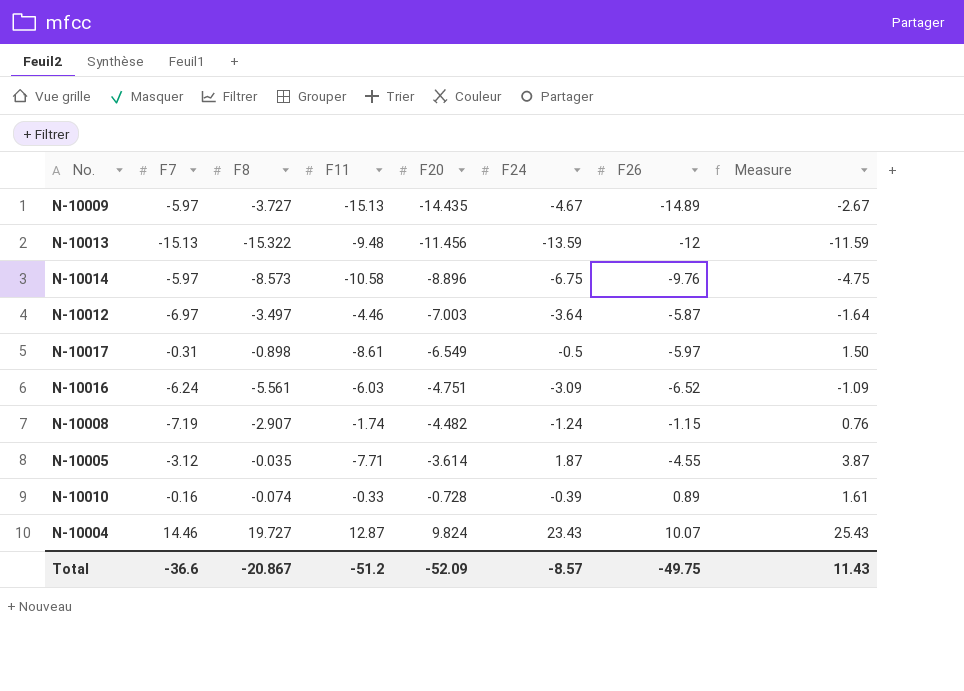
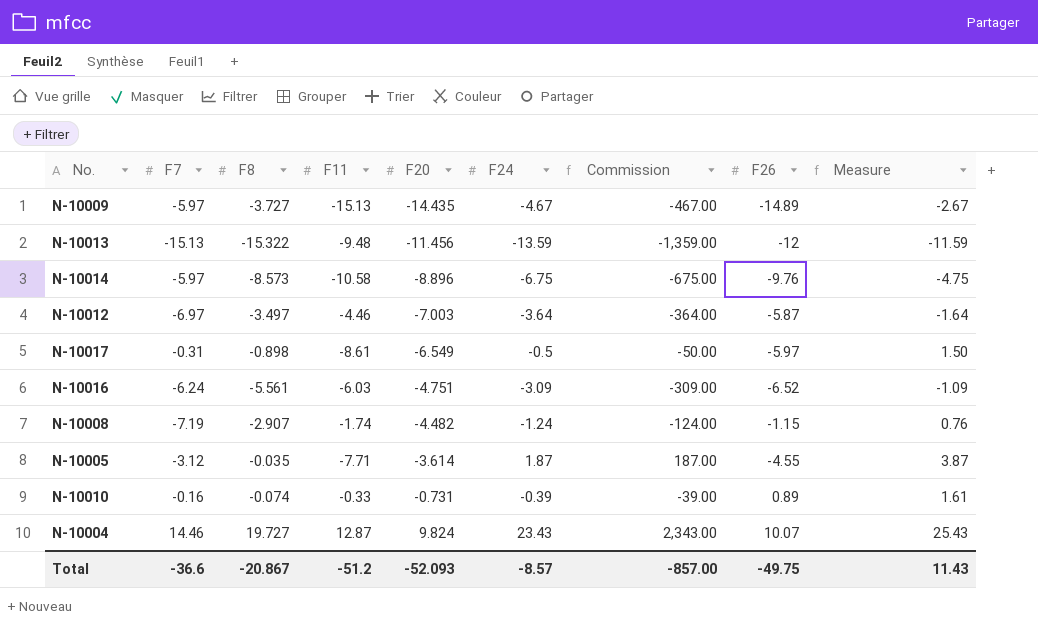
column Commission | formula: none -> [F24] * 100
N-10010 | F20: -0.728 -> -0.731
Total | F20: -52.09 -> -52.093

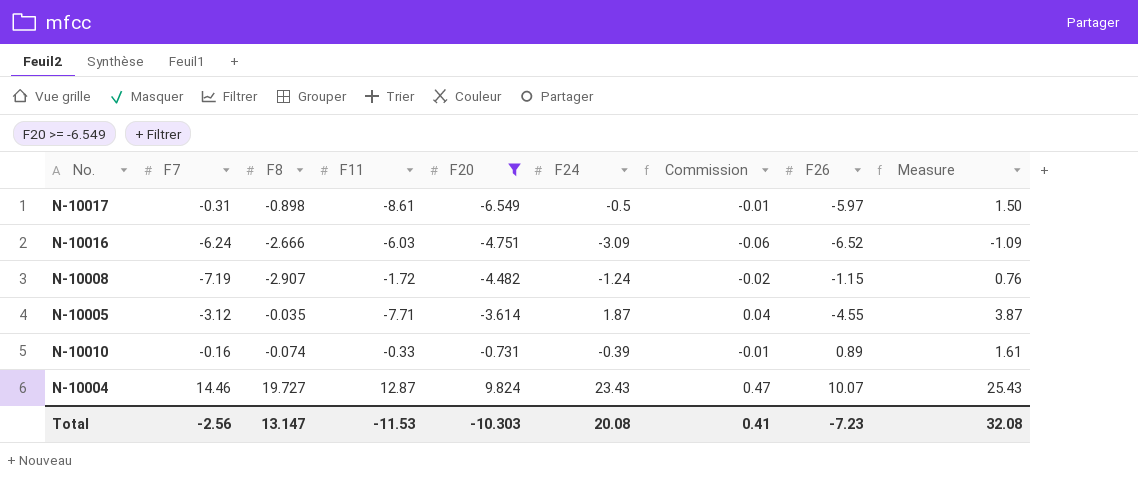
filter: none -> F20 >= -6.549
column Commission | formula: [F24] * 100 -> [F24] * 0.02
N-10016 | F8: -5.561 -> -2.666
N-10008 | F11: -1.74 -> -1.72
Total | F7: -36.6 -> -2.56
Total | F8: -20.867 -> 13.147
Total | F11: -51.2 -> -11.53
Total | F20: -52.093 -> -10.303
Total | F24: -8.57 -> 20.08
Total | Commission: -857.00 -> 0.41
Total | F26: -49.75 -> -7.23
Total | Measure: 11.43 -> 32.08

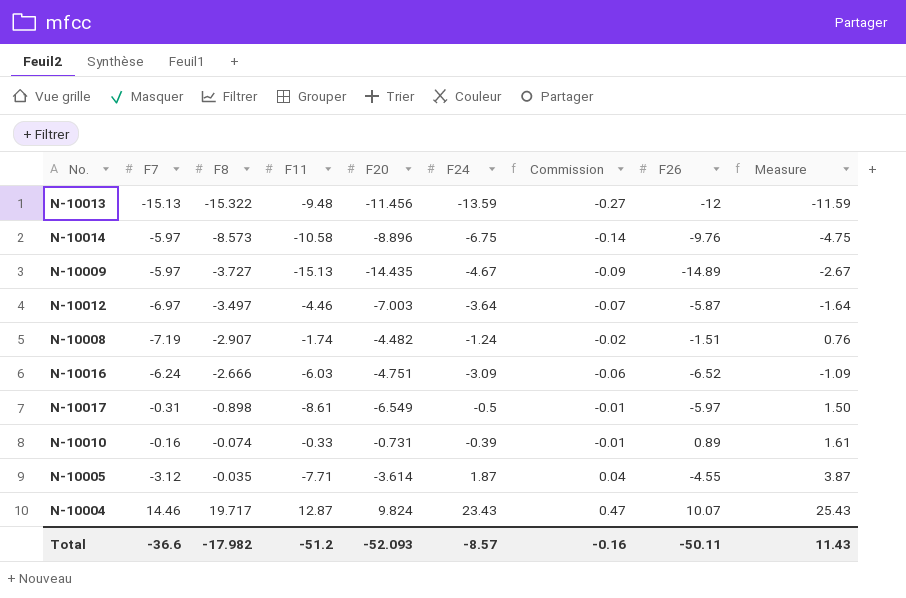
filter: F20 >= -6.549 -> none
row order: F20 ascending -> F8 ascending
N-10008 | F11: -1.72 -> -1.74
N-10008 | F26: -1.15 -> -1.51
N-10004 | F8: 19.727 -> 19.717
Total | F7: -2.56 -> -36.6
Total | F8: 13.147 -> -17.982
Total | F11: -11.53 -> -51.2
Total | F20: -10.303 -> -52.093
Total | F24: 20.08 -> -8.57
Total | Commission: 0.41 -> -0.16
Total | F26: -7.23 -> -50.11
Total | Measure: 32.08 -> 11.43

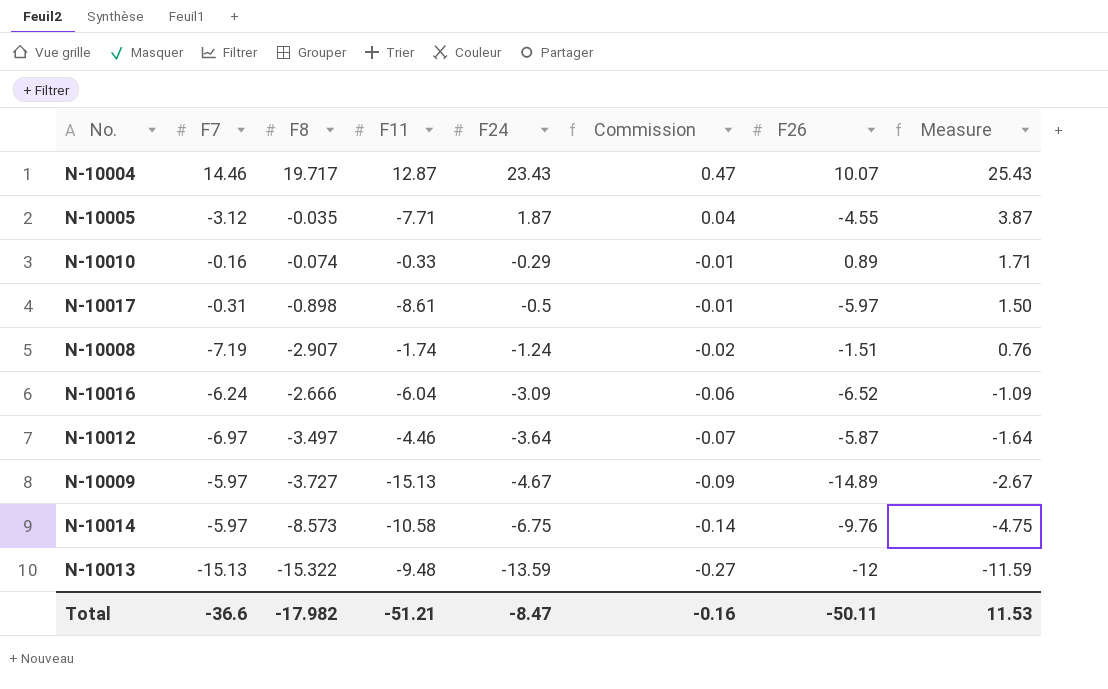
row order: F8 ascending -> F24 descending
column F20 | position: 5 -> none
N-10010 | F24: -0.39 -> -0.29
N-10010 | Measure: 1.61 -> 1.71
N-10016 | F11: -6.03 -> -6.04
Total | F11: -51.2 -> -51.21
Total | F24: -8.57 -> -8.47
Total | Measure: 11.43 -> 11.53

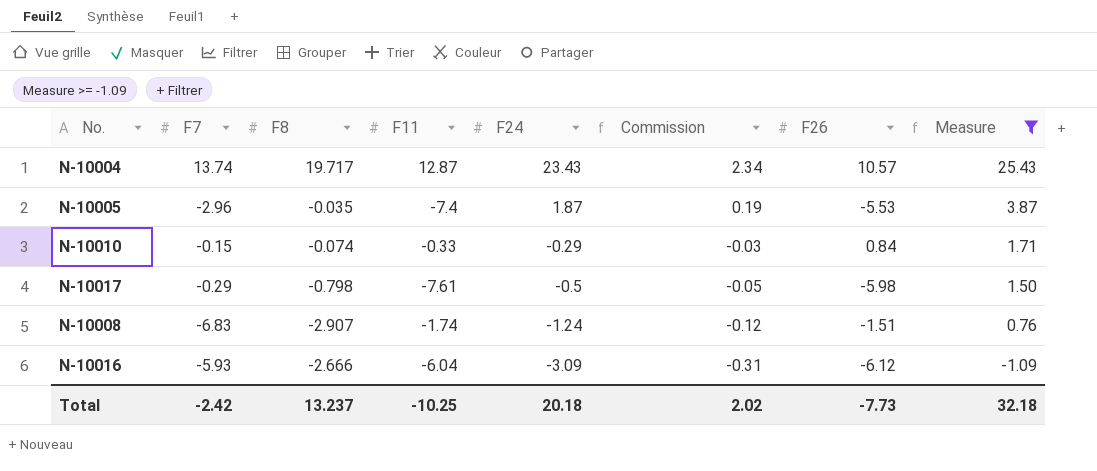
filter: none -> Measure >= -1.09
column Commission | formula: [F24] * 0.02 -> [F24] * 0.1
N-10004 | F7: 14.46 -> 13.74
N-10004 | F26: 10.07 -> 10.57
N-10005 | F7: -3.12 -> -2.96
N-10005 | F11: -7.71 -> -7.4
N-10005 | F26: -4.55 -> -5.53
N-10010 | F7: -0.16 -> -0.15
N-10010 | F26: 0.89 -> 0.84
N-10017 | F7: -0.31 -> -0.29
N-10017 | F8: -0.898 -> -0.798
N-10017 | F11: -8.61 -> -7.61
N-10017 | F26: -5.97 -> -5.98
N-10008 | F7: -7.19 -> -6.83
N-10016 | F7: -6.24 -> -5.93
N-10016 | F26: -6.52 -> -6.12
Total | F7: -36.6 -> -2.42
Total | F8: -17.982 -> 13.237
Total | F11: -51.21 -> -10.25
Total | F24: -8.47 -> 20.18
Total | Commission: -0.16 -> 2.02
Total | F26: -50.11 -> -7.73
Total | Measure: 11.53 -> 32.18

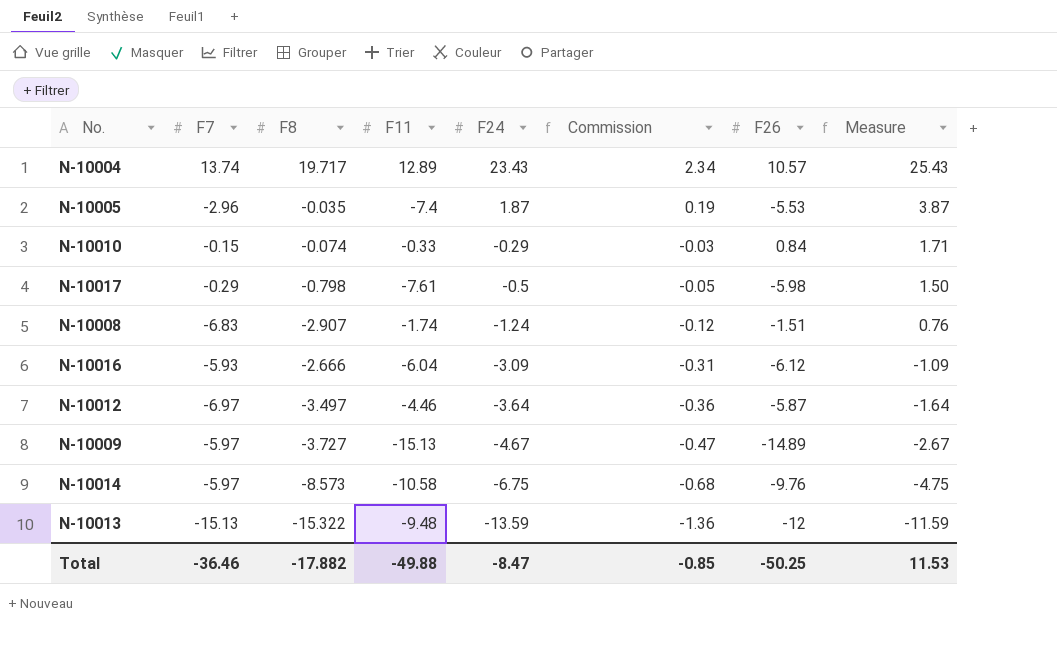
filter: Measure >= -1.09 -> none
N-10004 | F11: 12.87 -> 12.89
Total | F7: -2.42 -> -36.46
Total | F8: 13.237 -> -17.882
Total | F11: -10.25 -> -49.88
Total | F24: 20.18 -> -8.47
Total | Commission: 2.02 -> -0.85
Total | F26: -7.73 -> -50.25
Total | Measure: 32.18 -> 11.53

